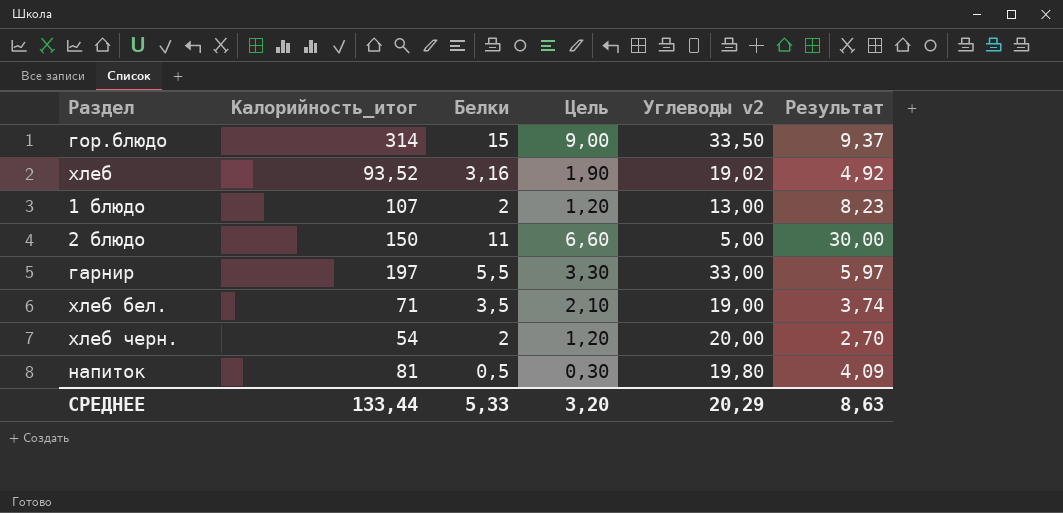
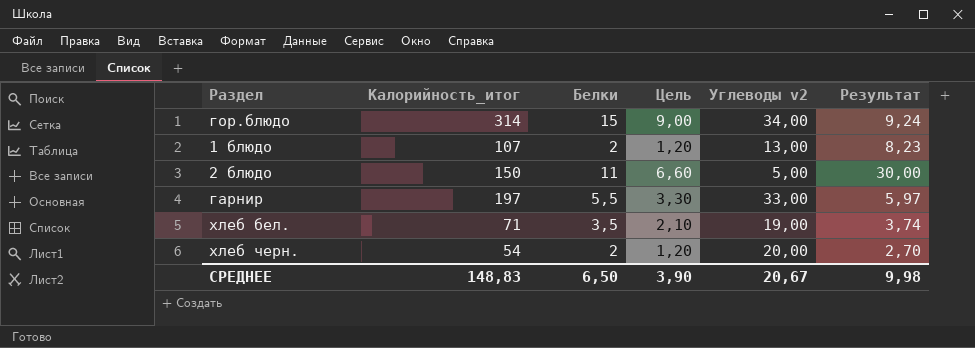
row хлеб: 93,52 | 3,16 | 1,90 | 19,02 | 4,92 -> none
row напиток: 81 | 0,5 | 0,30 | 19,80 | 4,09 -> none
гор.блюдо | Углеводы v2: 33,50 -> 34,00
гор.блюдо | Результат: 9,37 -> 9,24
СРЕДНЕЕ | Калорийность_итог: 133,44 -> 148,83
СРЕДНЕЕ | Белки: 5,33 -> 6,50
СРЕДНЕЕ | Цель: 3,20 -> 3,90
СРЕДНЕЕ | Углеводы v2: 20,29 -> 20,67
СРЕДНЕЕ | Результат: 8,63 -> 9,98

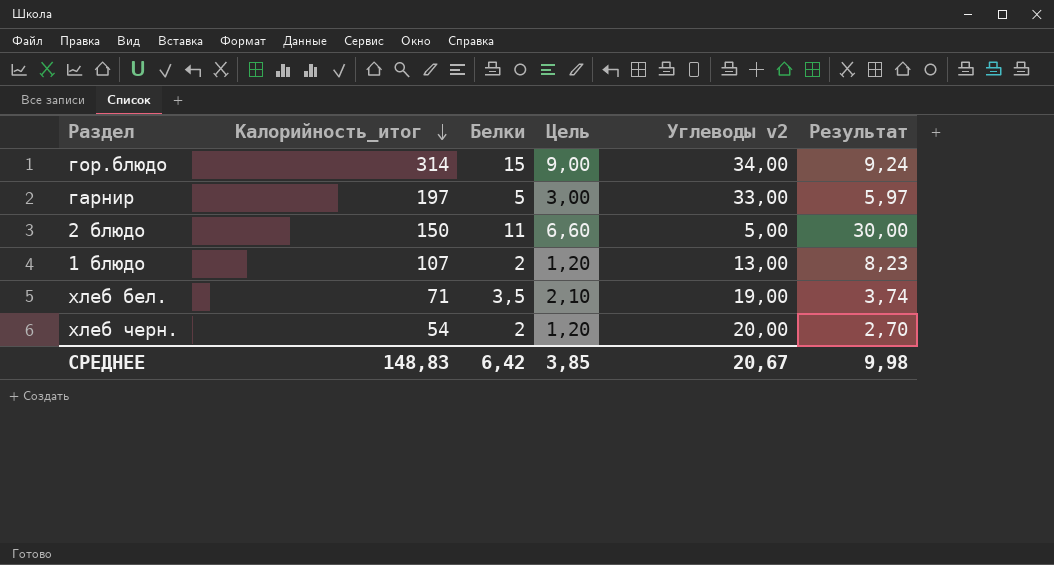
row order: none -> Калорийность_итог descending
гарнир | Белки: 5,5 -> 5
гарнир | Цель: 3,30 -> 3,00
СРЕДНЕЕ | Белки: 6,50 -> 6,42
СРЕДНЕЕ | Цель: 3,90 -> 3,85

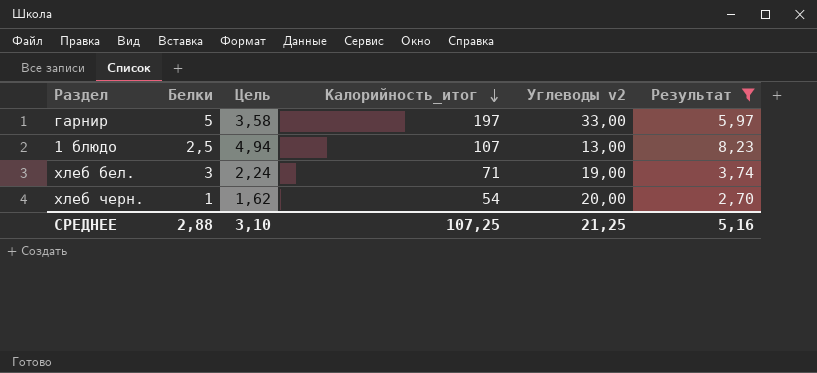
filter: none -> Результат <= 8,23
column Цель | formula: [Белки] * 0,6 -> [Результат] * 0,6
column Калорийность_итог | position: 2 -> 4
1 блюдо | Белки: 2 -> 2,5
хлеб бел. | Белки: 3,5 -> 3
хлеб черн. | Белки: 2 -> 1
СРЕДНЕЕ | Белки: 6,42 -> 2,88
СРЕДНЕЕ | Цель: 3,85 -> 3,10
СРЕДНЕЕ | Калорийность_итог: 148,83 -> 107,25
СРЕДНЕЕ | Углеводы v2: 20,67 -> 21,25
СРЕДНЕЕ | Результат: 9,98 -> 5,16

